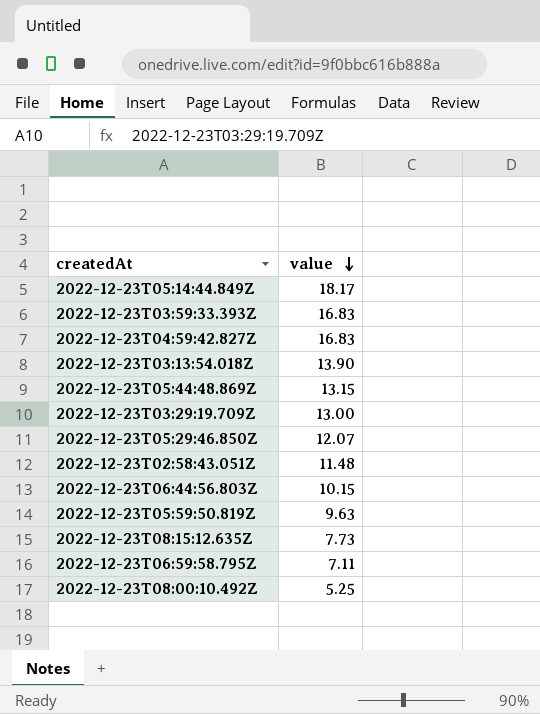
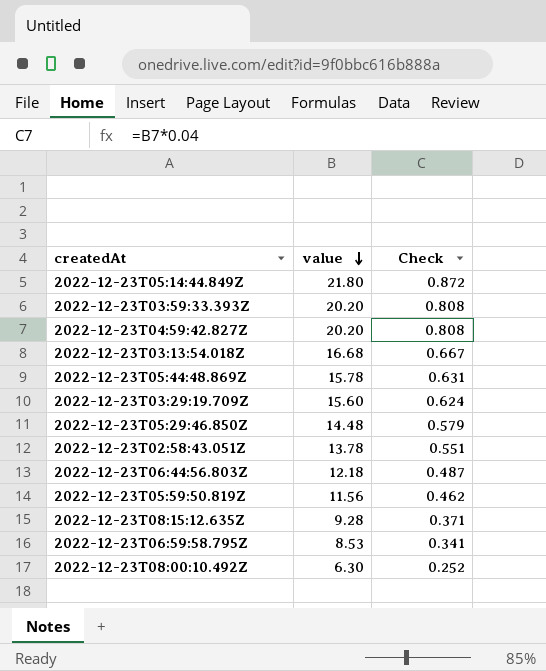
column Check | formula: none -> [value] * 0.04
2022-12-23T05:14:44.849Z | value: 18.17 -> 21.80
2022-12-23T03:59:33.393Z | value: 16.83 -> 20.20
2022-12-23T04:59:42.827Z | value: 16.83 -> 20.20
2022-12-23T03:13:54.018Z | value: 13.90 -> 16.68
2022-12-23T05:44:48.869Z | value: 13.15 -> 15.78
2022-12-23T03:29:19.709Z | value: 13.00 -> 15.60
2022-12-23T05:29:46.850Z | value: 12.07 -> 14.48
2022-12-23T02:58:43.051Z | value: 11.48 -> 13.78
2022-12-23T06:44:56.803Z | value: 10.15 -> 12.18
2022-12-23T05:59:50.819Z | value: 9.63 -> 11.56
2022-12-23T08:15:12.635Z | value: 7.73 -> 9.28
2022-12-23T06:59:58.795Z | value: 7.11 -> 8.53
2022-12-23T08:00:10.492Z | value: 5.25 -> 6.30

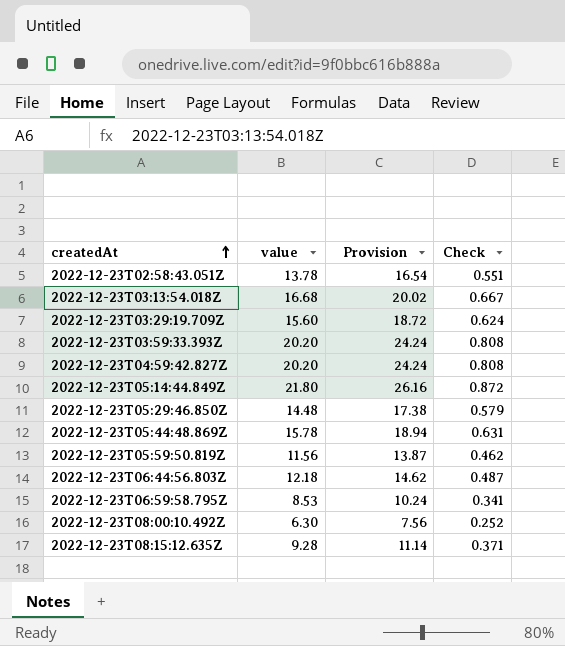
row order: value descending -> createdAt ascending
column Provision | formula: none -> [value] * 1.2

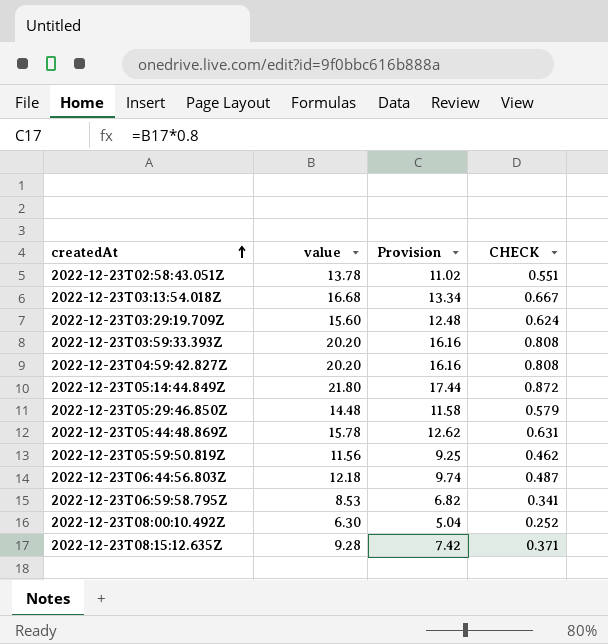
column Provision | formula: [value] * 1.2 -> [value] * 0.8
column name: Check -> CHECK

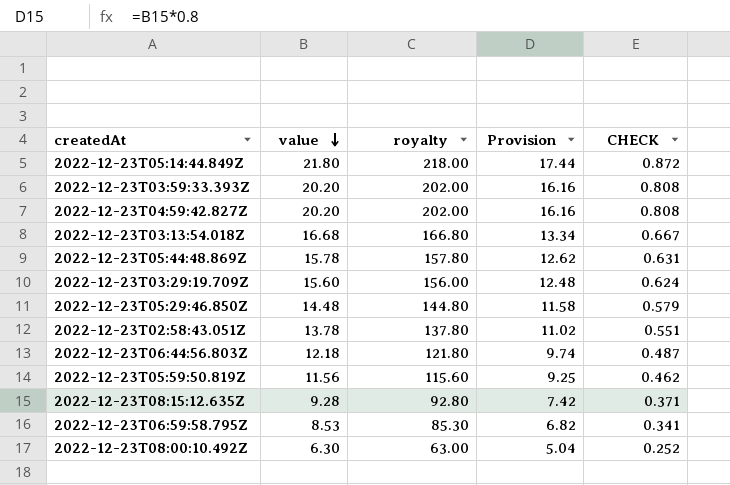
row order: createdAt ascending -> value descending
column royalty | formula: none -> [value] * 10

